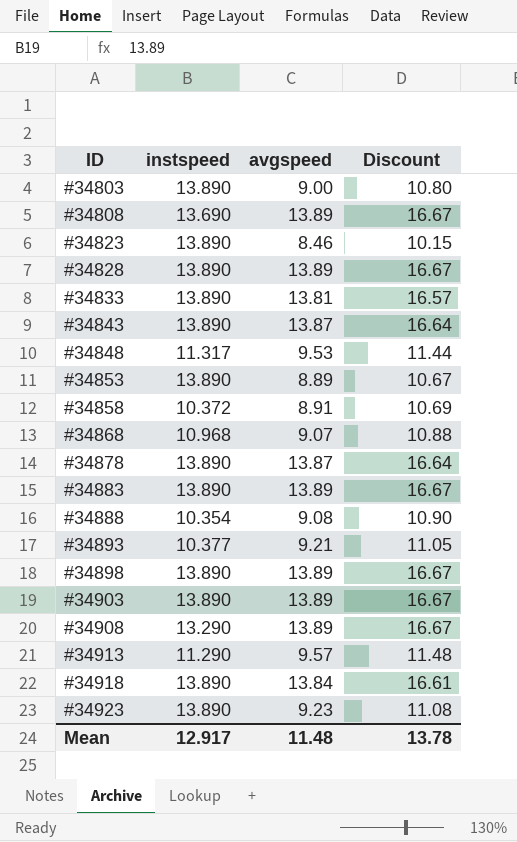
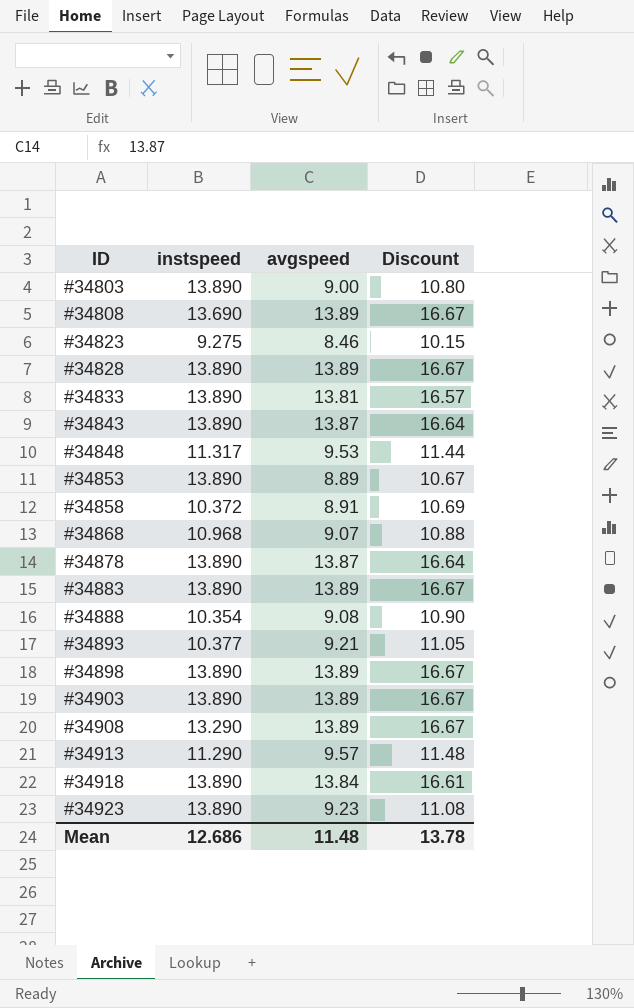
#34823 | instspeed: 13.890 -> 9.275
Mean | instspeed: 12.917 -> 12.686

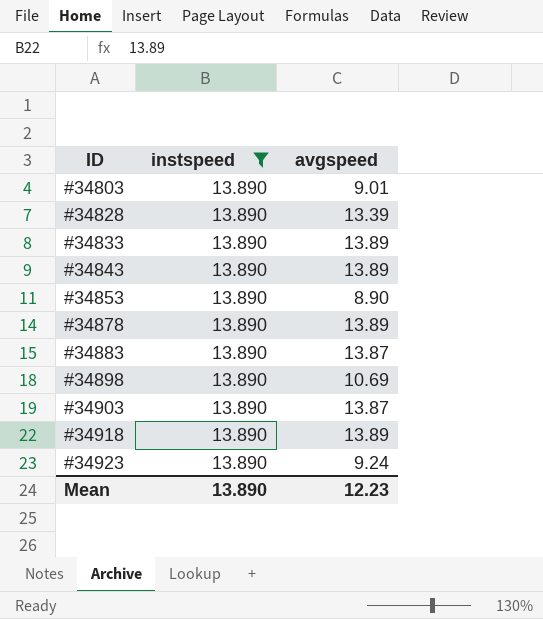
filter: none -> instspeed = 13.890
column Discount | formula: [avgspeed] * 1.2 -> none
#34803 | avgspeed: 9.00 -> 9.01
#34828 | avgspeed: 13.89 -> 13.39
#34833 | avgspeed: 13.81 -> 13.89
#34843 | avgspeed: 13.87 -> 13.89
#34853 | avgspeed: 8.89 -> 8.90
#34878 | avgspeed: 13.87 -> 13.89
#34883 | avgspeed: 13.89 -> 13.87
#34898 | avgspeed: 13.89 -> 10.69
#34903 | avgspeed: 13.89 -> 13.87
#34918 | avgspeed: 13.84 -> 13.89
#34923 | avgspeed: 9.23 -> 9.24
Mean | instspeed: 12.686 -> 13.890
Mean | avgspeed: 11.48 -> 12.23

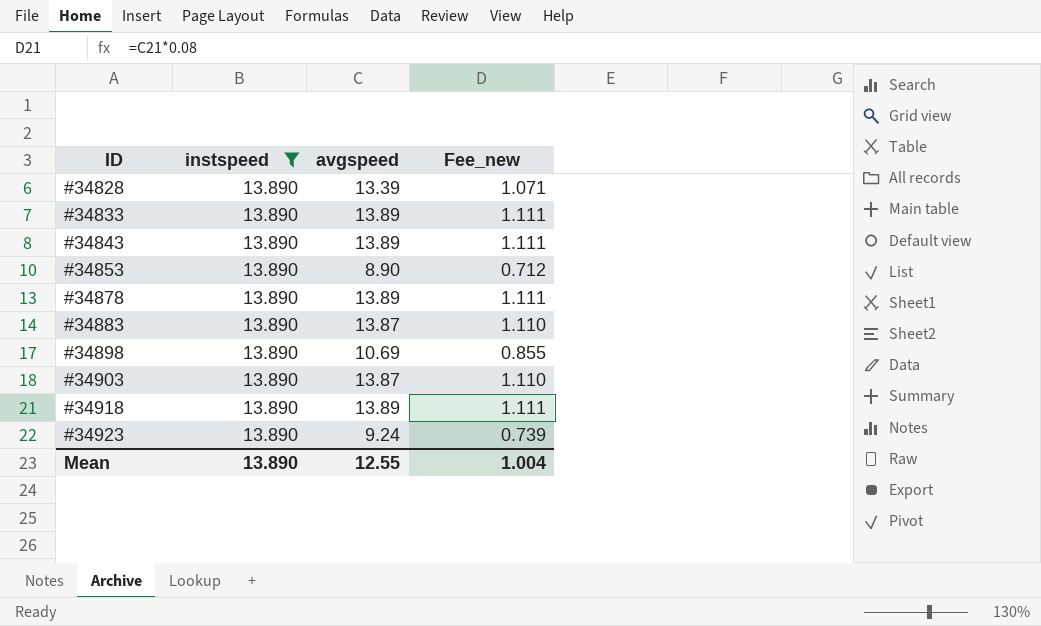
column Fee_new | formula: none -> [avgspeed] * 0.08
row #34803: 13.890 | 9.01 -> none
Mean | avgspeed: 12.23 -> 12.55

